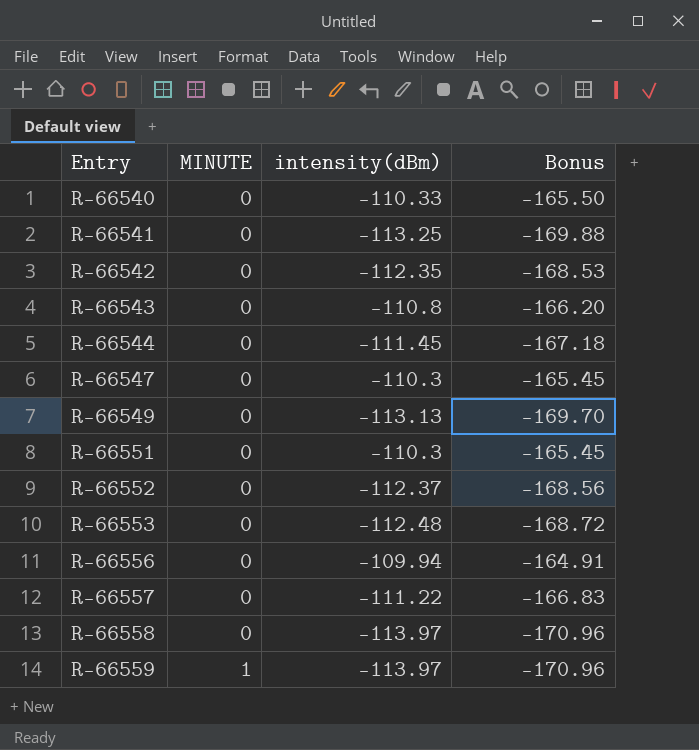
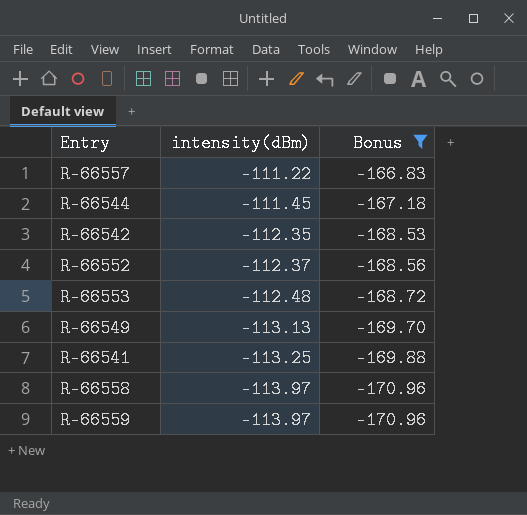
filter: none -> Bonus <= -166.83
row order: Entry ascending -> intensity(dBm) descending
column MINUTE | position: 2 -> none

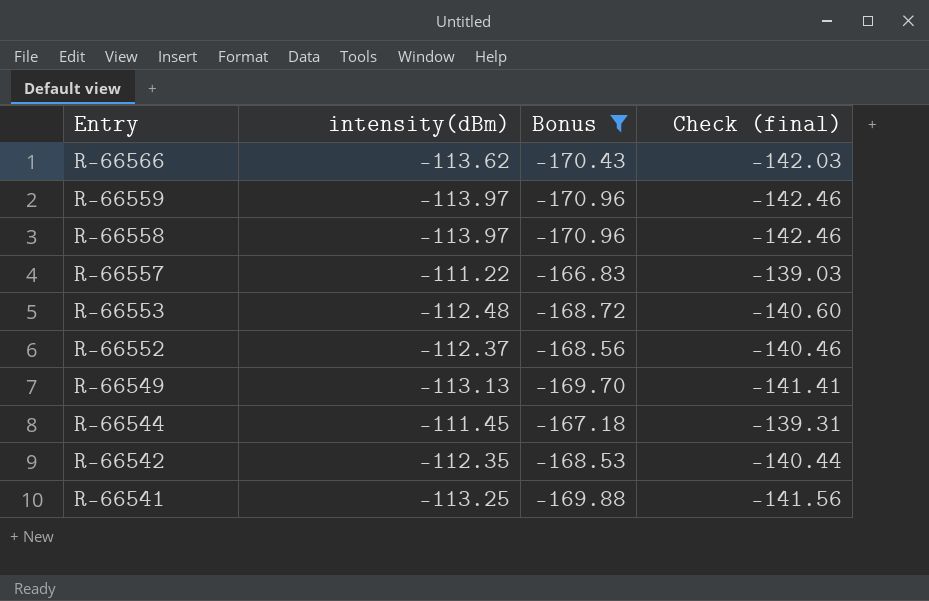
row order: intensity(dBm) descending -> Entry descending
column Check (final) | formula: none -> [intensity(dBm)] * 1.25
row R-66566: none -> -113.62 | -170.43 | -142.03

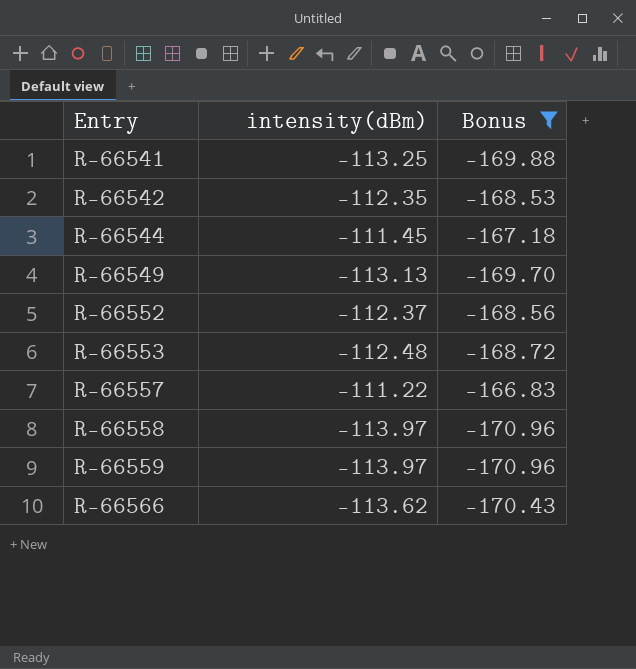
row order: Entry descending -> Entry ascending
column Check (final) | formula: [intensity(dBm)] * 1.25 -> none

